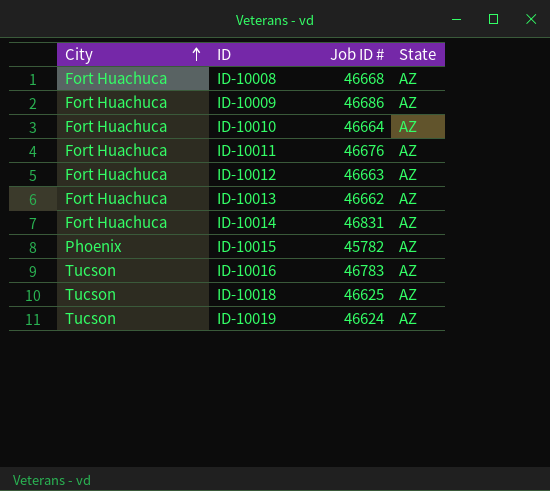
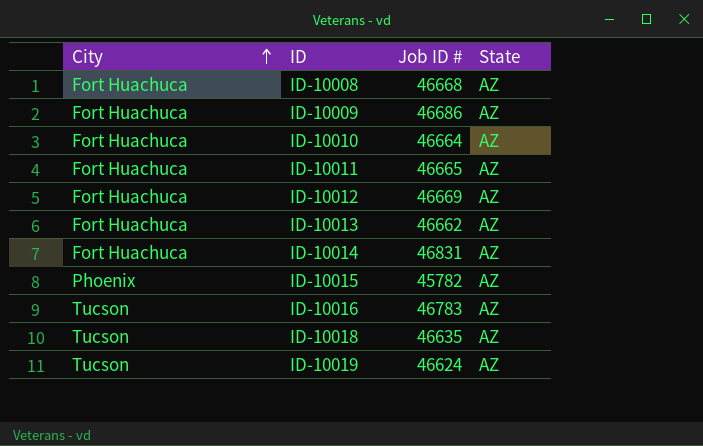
ID-10011 | Job ID #: 46676 -> 46665
ID-10012 | Job ID #: 46663 -> 46669
ID-10018 | Job ID #: 46625 -> 46635

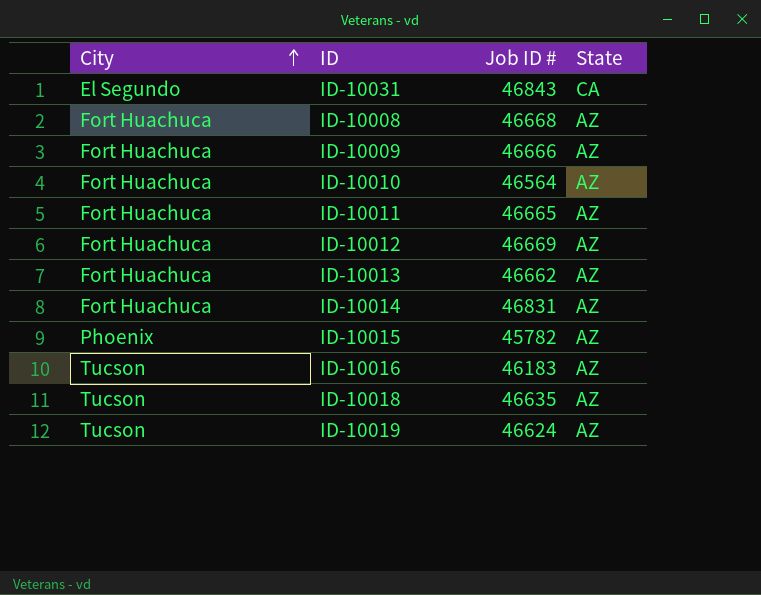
row ID-10031: none -> El Segundo | 46843 | CA
ID-10009 | Job ID #: 46686 -> 46666
ID-10010 | Job ID #: 46664 -> 46564
ID-10016 | Job ID #: 46783 -> 46183

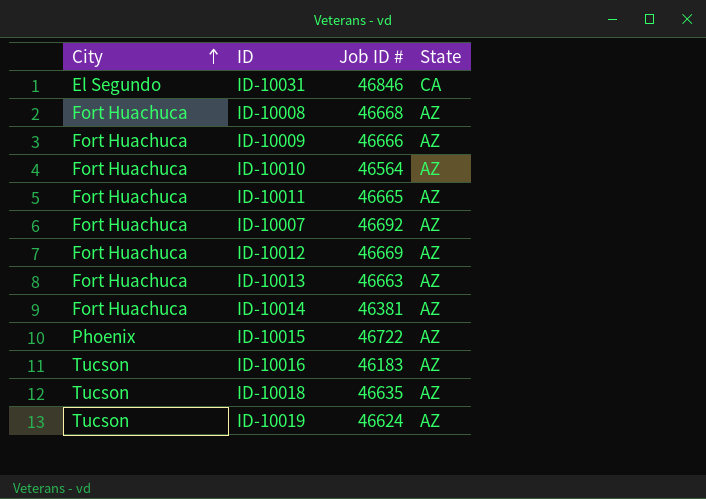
ID-10031 | Job ID #: 46843 -> 46846
row ID-10007: none -> Fort Huachuca | 46692 | AZ
ID-10013 | Job ID #: 46662 -> 46663
ID-10014 | Job ID #: 46831 -> 46381
ID-10015 | Job ID #: 45782 -> 46722

